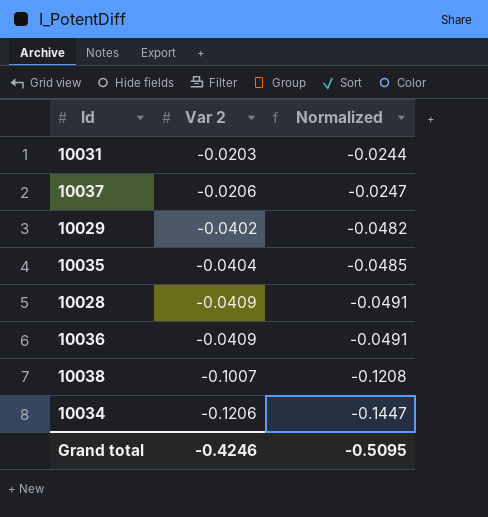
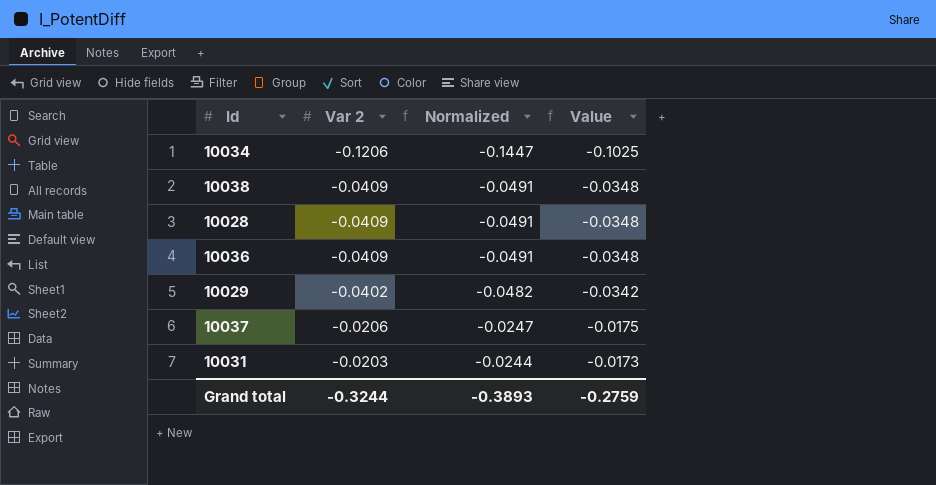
row order: Var 2 descending -> Var 2 ascending
column Value | formula: none -> [Var 2] * 0.85
row 10035: -0.0404 | -0.0485 -> none
10038 | Var 2: -0.1007 -> -0.0409
10038 | Normalized: -0.1208 -> -0.0491
Grand total | Var 2: -0.4246 -> -0.3244
Grand total | Normalized: -0.5095 -> -0.3893

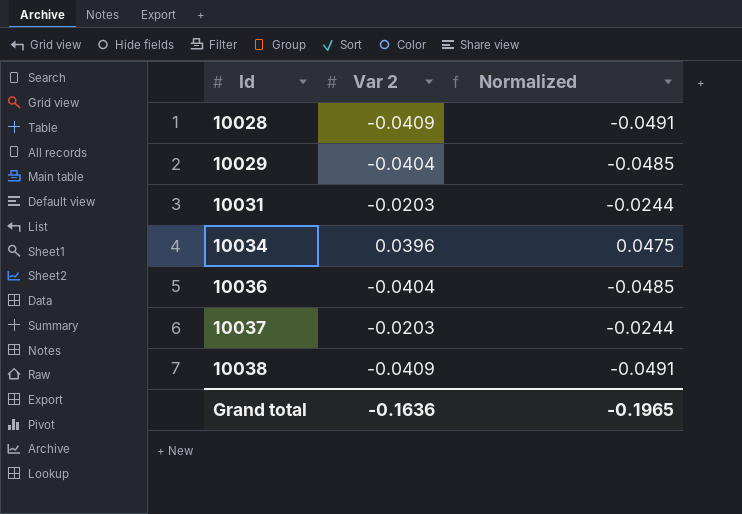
row order: Var 2 ascending -> Id ascending
column Value | formula: [Var 2] * 0.85 -> none
10029 | Var 2: -0.0402 -> -0.0404
10029 | Normalized: -0.0482 -> -0.0485
10034 | Var 2: -0.1206 -> 0.0396
10034 | Normalized: -0.1447 -> 0.0475
10036 | Var 2: -0.0409 -> -0.0404
10036 | Normalized: -0.0491 -> -0.0485
10037 | Var 2: -0.0206 -> -0.0203
10037 | Normalized: -0.0247 -> -0.0244
Grand total | Var 2: -0.3244 -> -0.1636
Grand total | Normalized: -0.3893 -> -0.1965

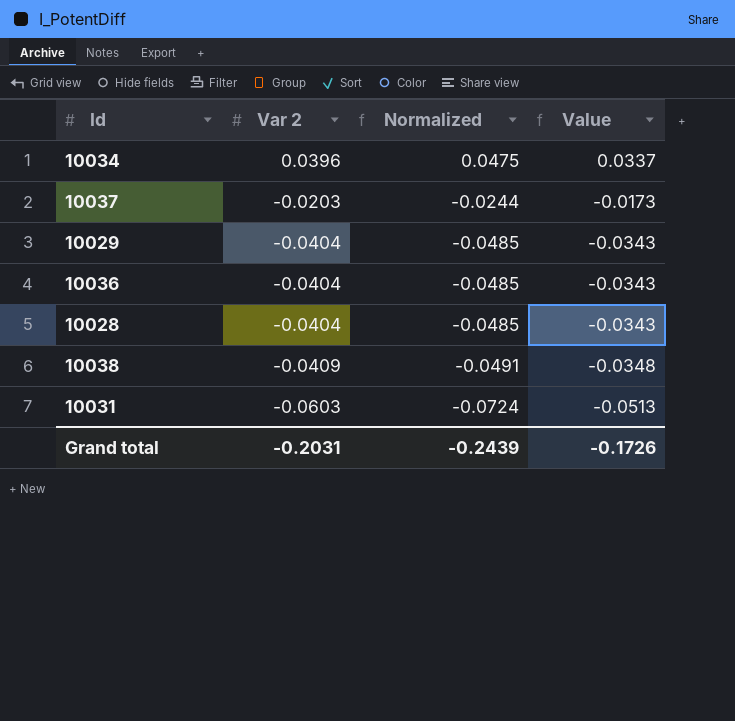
row order: Id ascending -> Var 2 descending
column Value | formula: none -> [Var 2] * 0.85
10028 | Var 2: -0.0409 -> -0.0404
10028 | Normalized: -0.0491 -> -0.0485
10031 | Var 2: -0.0203 -> -0.0603
10031 | Normalized: -0.0244 -> -0.0724
Grand total | Var 2: -0.1636 -> -0.2031
Grand total | Normalized: -0.1965 -> -0.2439

